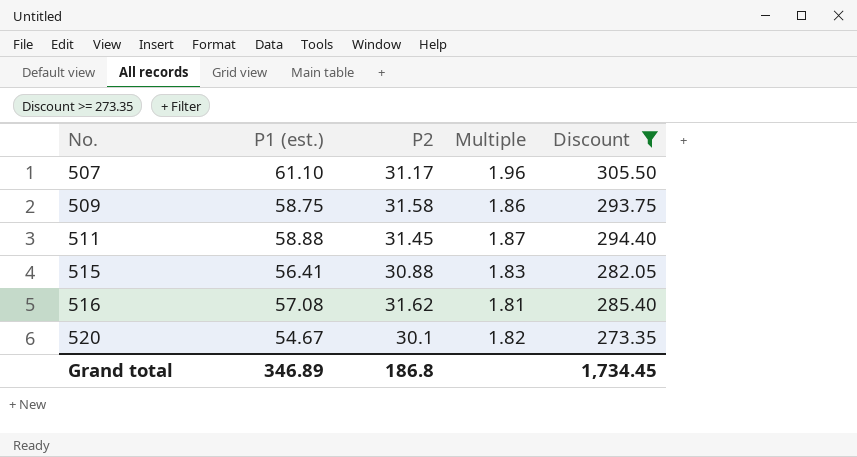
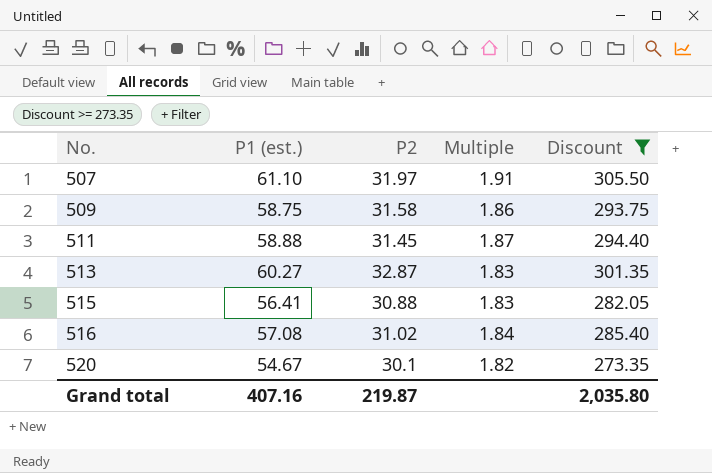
507 | P2: 31.17 -> 31.97
507 | Multiple: 1.96 -> 1.91
row 513: none -> 60.27 | 32.87 | 1.83 | 301.35
516 | P2: 31.62 -> 31.02
516 | Multiple: 1.81 -> 1.84
Grand total | P1 (est.): 346.89 -> 407.16
Grand total | P2: 186.8 -> 219.87
Grand total | Discount: 1,734.45 -> 2,035.80

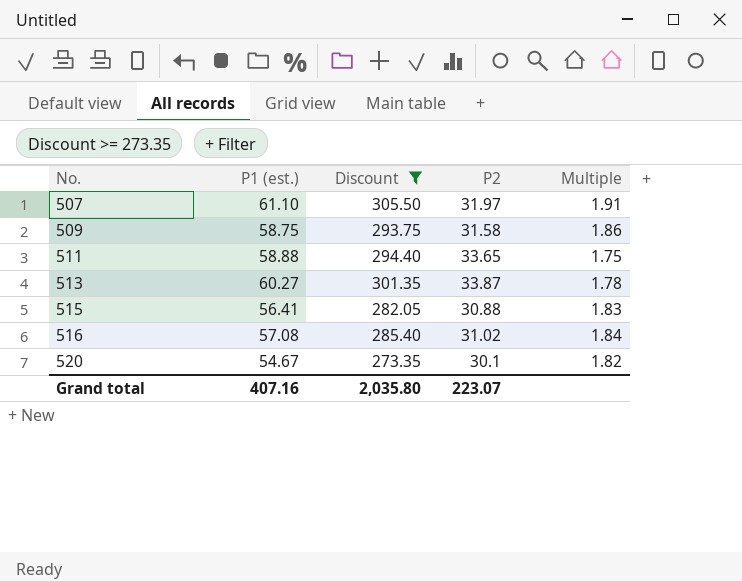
column Discount | position: 5 -> 3
511 | P2: 31.45 -> 33.65
511 | Multiple: 1.87 -> 1.75
513 | P2: 32.87 -> 33.87
513 | Multiple: 1.83 -> 1.78
Grand total | P2: 219.87 -> 223.07

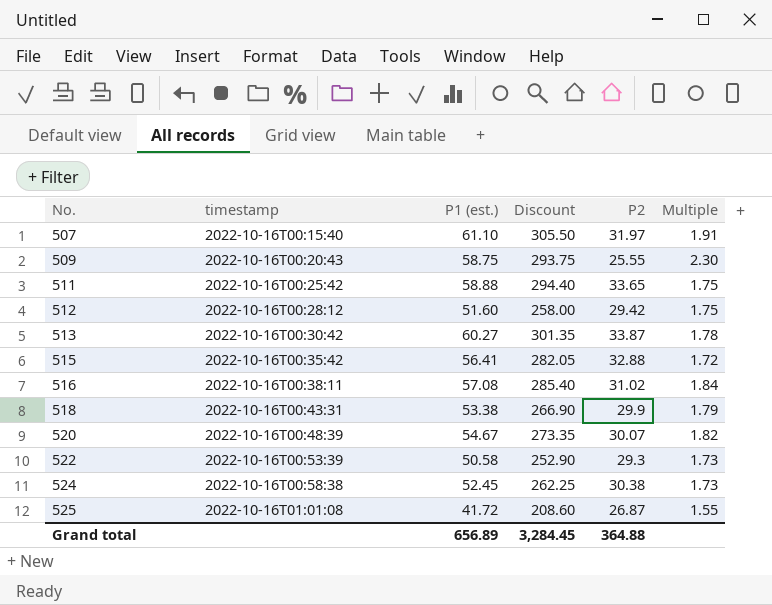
filter: Discount >= 273.35 -> none
column timestamp | position: none -> 2
509 | P2: 31.58 -> 25.55
509 | Multiple: 1.86 -> 2.30
515 | P2: 30.88 -> 32.88
515 | Multiple: 1.83 -> 1.72
520 | P2: 30.1 -> 30.07
Grand total | P1 (est.): 407.16 -> 656.89
Grand total | Discount: 2,035.80 -> 3,284.45
Grand total | P2: 223.07 -> 364.88

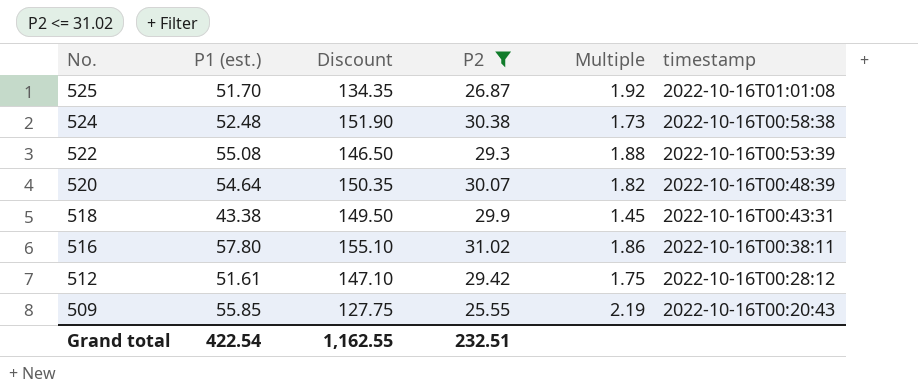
filter: none -> P2 <= 31.02
row order: No. ascending -> No. descending
column Discount | formula: [P1 (est.)] * 5 -> [P2] * 5
column timestamp | position: 2 -> 6
525 | P1 (est.): 41.72 -> 51.70
525 | Multiple: 1.55 -> 1.92
524 | P1 (est.): 52.45 -> 52.48
522 | P1 (est.): 50.58 -> 55.08
522 | Multiple: 1.73 -> 1.88
520 | P1 (est.): 54.67 -> 54.64
518 | P1 (est.): 53.38 -> 43.38
518 | Multiple: 1.79 -> 1.45
516 | P1 (est.): 57.08 -> 57.80
516 | Multiple: 1.84 -> 1.86
512 | P1 (est.): 51.60 -> 51.61
509 | P1 (est.): 58.75 -> 55.85
509 | Multiple: 2.30 -> 2.19
Grand total | P1 (est.): 656.89 -> 422.54
Grand total | Discount: 3,284.45 -> 1,162.55
Grand total | P2: 364.88 -> 232.51

